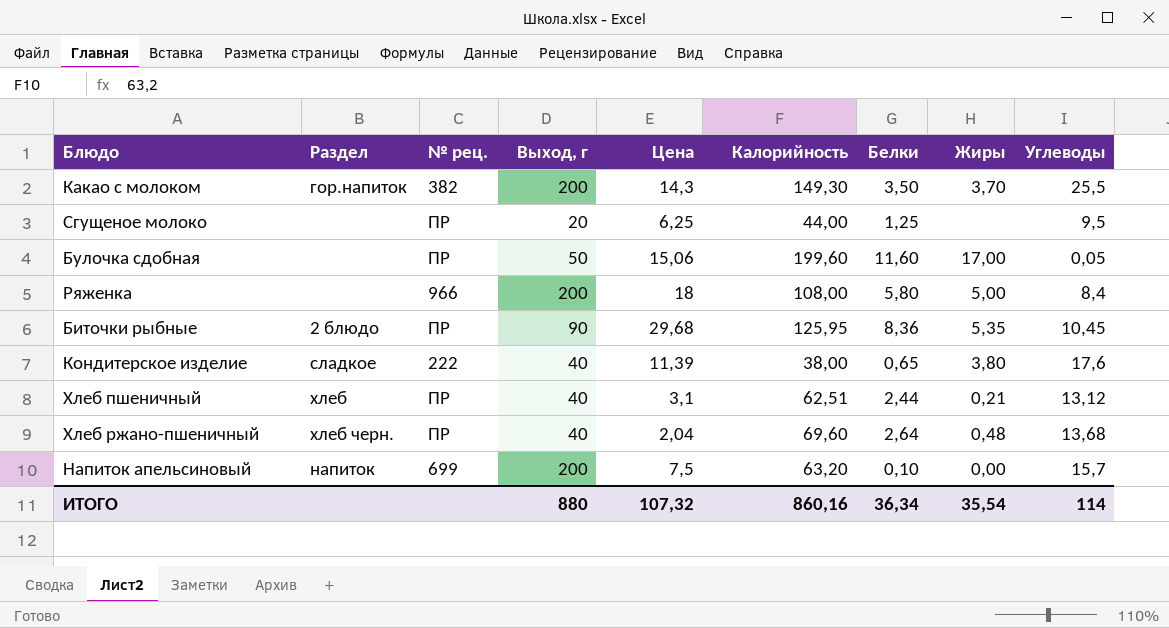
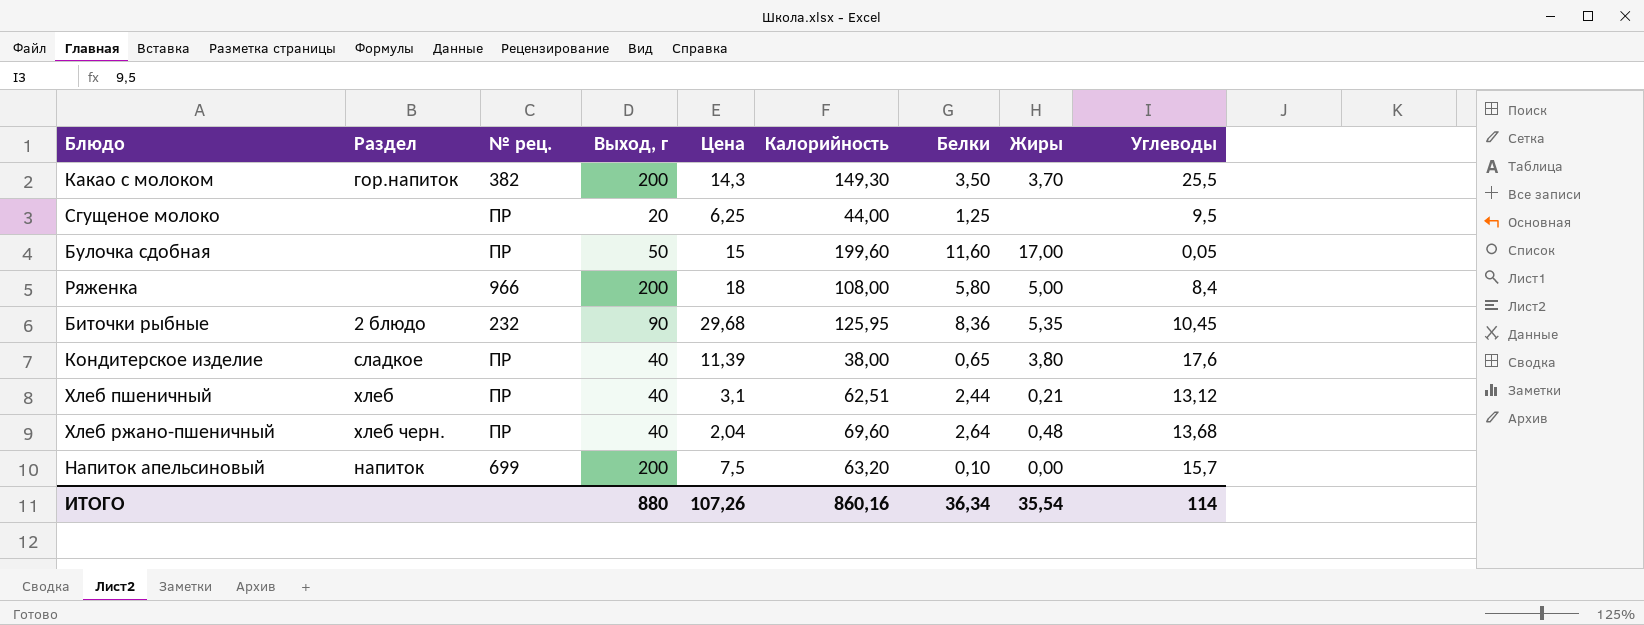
Булочка сдобная | Цена: 15,06 -> 15
Биточки рыбные | № рец.: ПР -> 232
Кондитерское изделие | № рец.: 222 -> ПР
ИТОГО | Цена: 107,32 -> 107,26

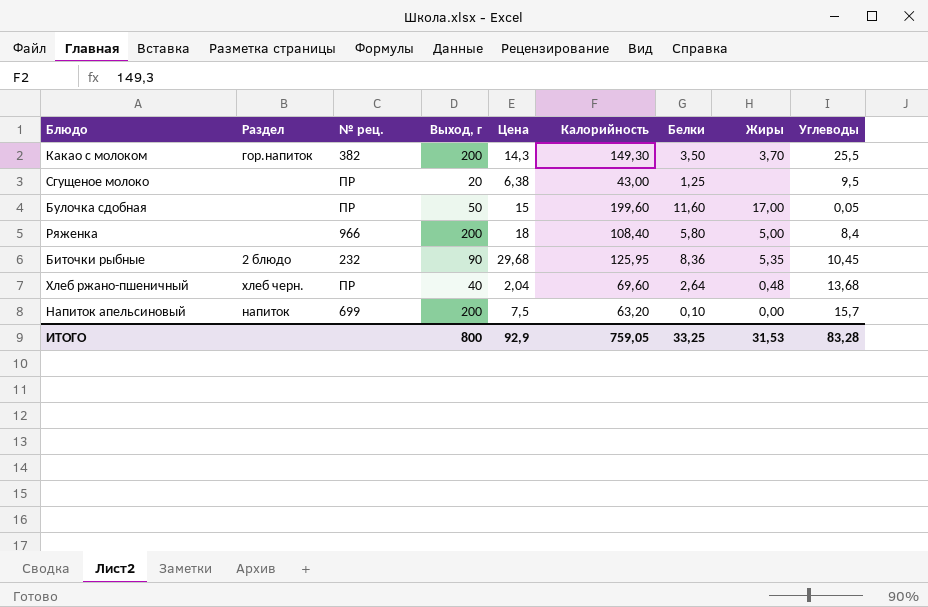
row Кондитерское изделие: сладкое | ПР | 40 | 11,39 | 38,00 | 0,65 | 3,80 | 17,6 -> none
row Хлеб пшеничный: хлеб | ПР | 40 | 3,1 | 62,51 | 2,44 | 0,21 | 13,12 -> none
Сгущеное молоко | Цена: 6,25 -> 6,38
Сгущеное молоко | Калорийность: 44,00 -> 43,00
Ряженка | Калорийность: 108,00 -> 108,40
ИТОГО | Выход, г: 880 -> 800
ИТОГО | Цена: 107,26 -> 92,9
ИТОГО | Калорийность: 860,16 -> 759,05
ИТОГО | Белки: 36,34 -> 33,25
ИТОГО | Жиры: 35,54 -> 31,53
ИТОГО | Углеводы: 114 -> 83,28

